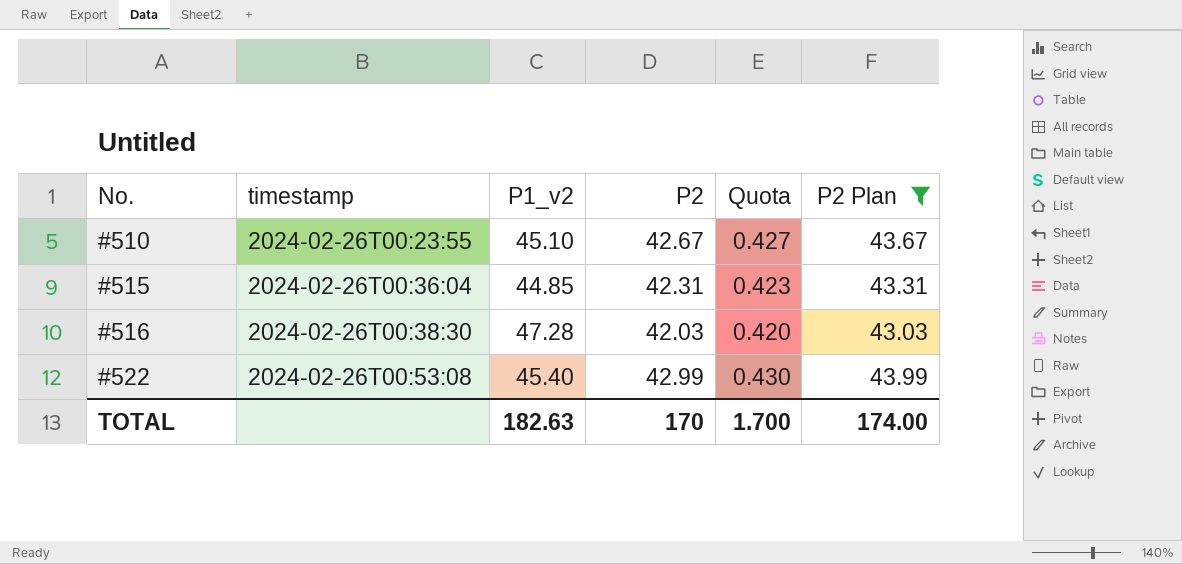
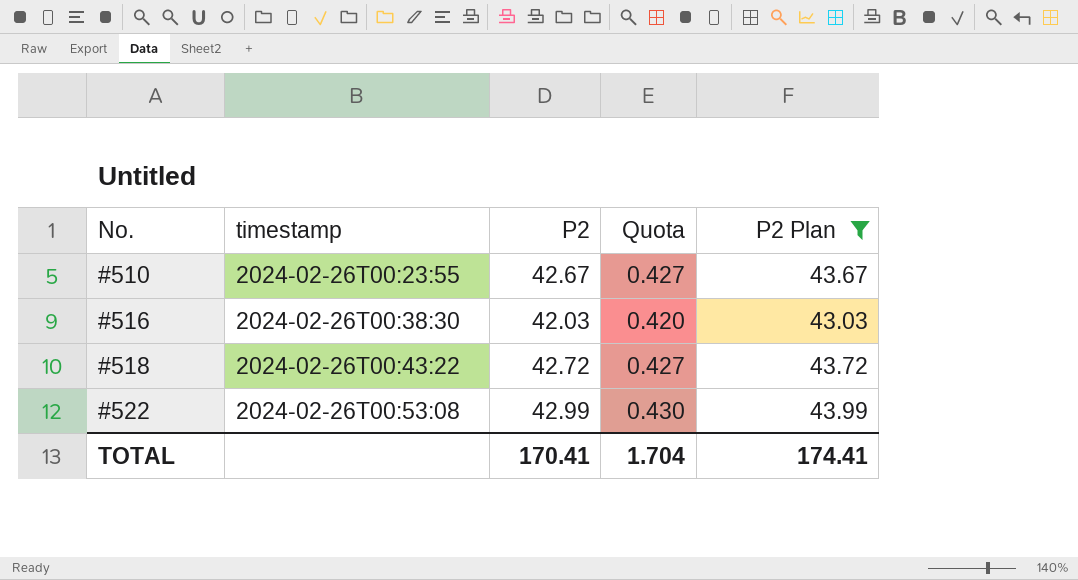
column P1_v2 | position: 3 -> none
row #515: 2024-02-26T00:36:04 | 44.85 | 42.31 | 0.423 | 43.31 -> none
row #518: none -> 2024-02-26T00:43:22 | 42.72 | 0.427 | 43.72
TOTAL | P2: 170 -> 170.41
TOTAL | Quota: 1.700 -> 1.704
TOTAL | P2 Plan: 174.00 -> 174.41

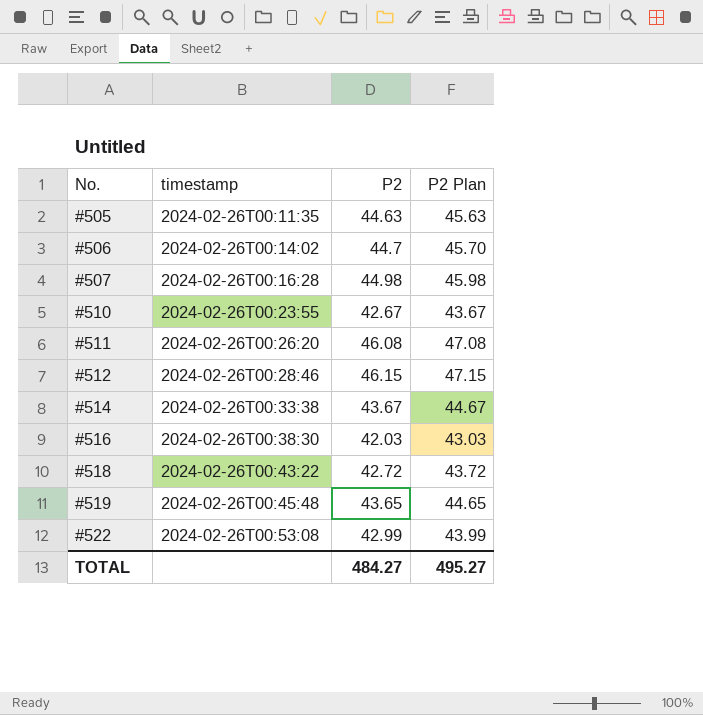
filter: P2 Plan <= 43.99 -> none
column Quota | formula: [P2] * 0.01 -> none
TOTAL | P2: 170.41 -> 484.27
TOTAL | P2 Plan: 174.41 -> 495.27

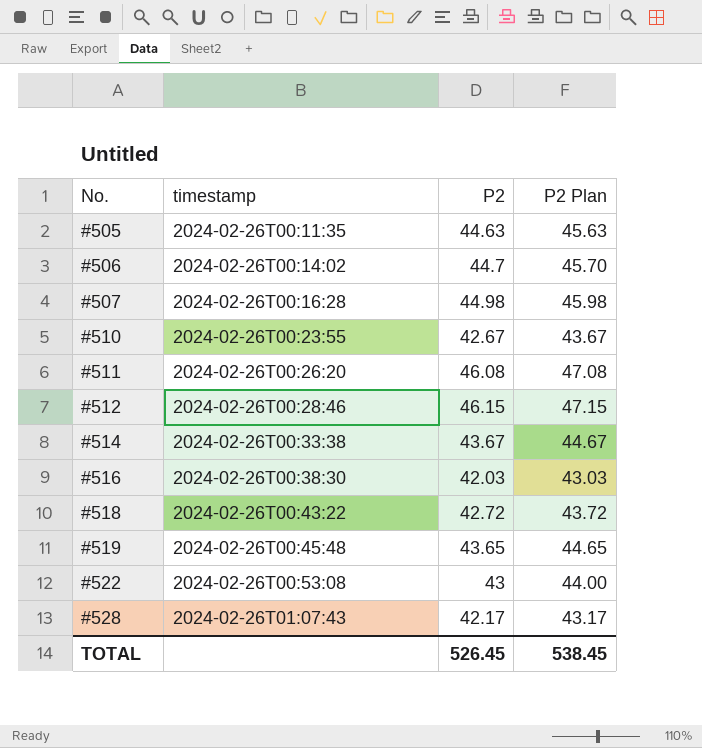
#522 | P2: 42.99 -> 43
#522 | P2 Plan: 43.99 -> 44.00
row #528: none -> 2024-02-26T01:07:43 | 42.17 | 43.17
TOTAL | P2: 484.27 -> 526.45
TOTAL | P2 Plan: 495.27 -> 538.45

